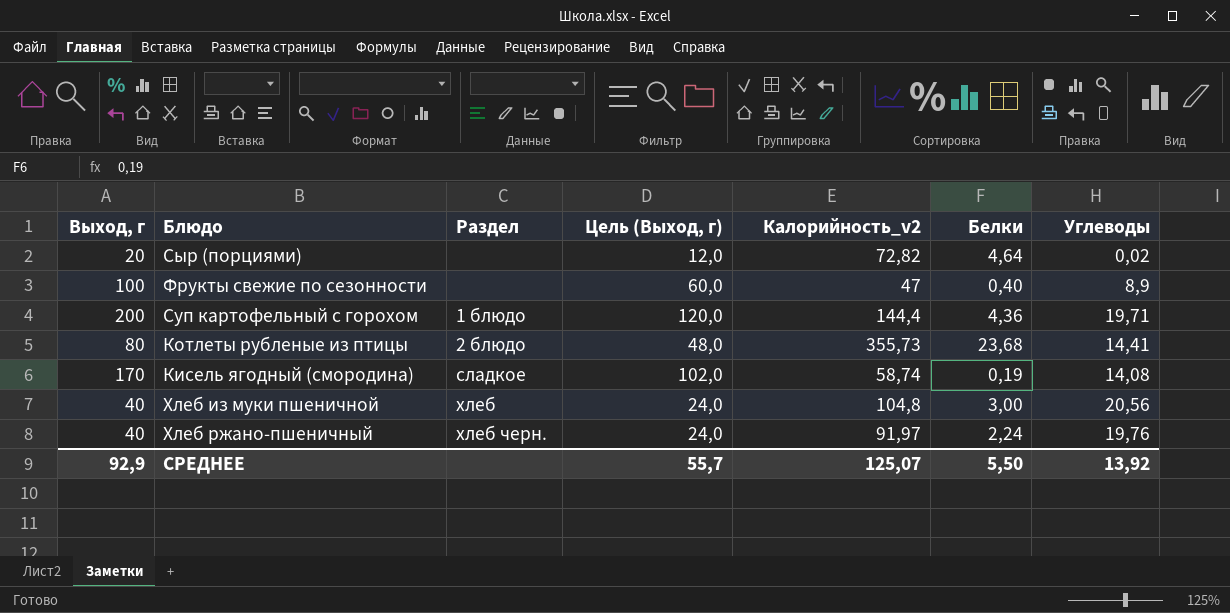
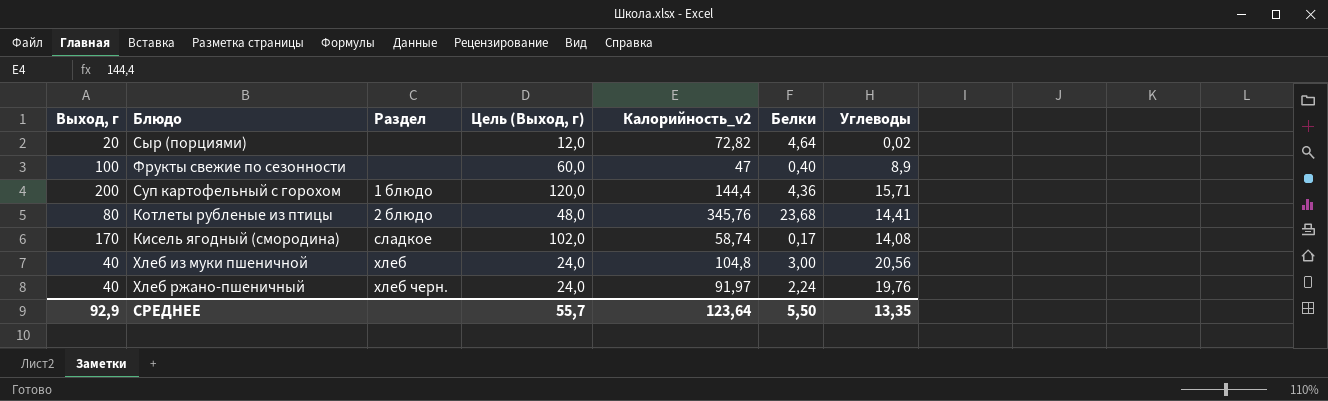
Суп картофельный с горохом | Углеводы: 19,71 -> 15,71
Котлеты рубленые из птицы | Калорийность_v2: 355,73 -> 345,76
Кисель ягодный (смородина) | Белки: 0,19 -> 0,17
СРЕДНЕЕ | Калорийность_v2: 125,07 -> 123,64
СРЕДНЕЕ | Углеводы: 13,92 -> 13,35

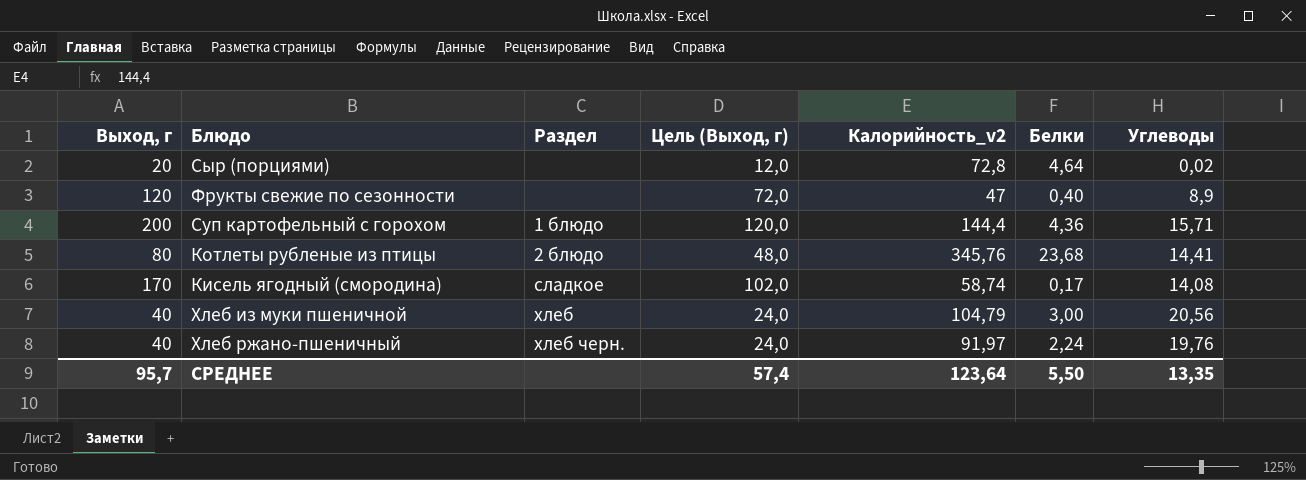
Сыр (порциями) | Калорийность_v2: 72,82 -> 72,8
Фрукты свежие по сезонности | Выход, г: 100 -> 120
Фрукты свежие по сезонности | Цель (Выход, г): 60,0 -> 72,0
Хлеб из муки пшеничной | Калорийность_v2: 104,8 -> 104,79
СРЕДНЕЕ | Выход, г: 92,9 -> 95,7
СРЕДНЕЕ | Цель (Выход, г): 55,7 -> 57,4

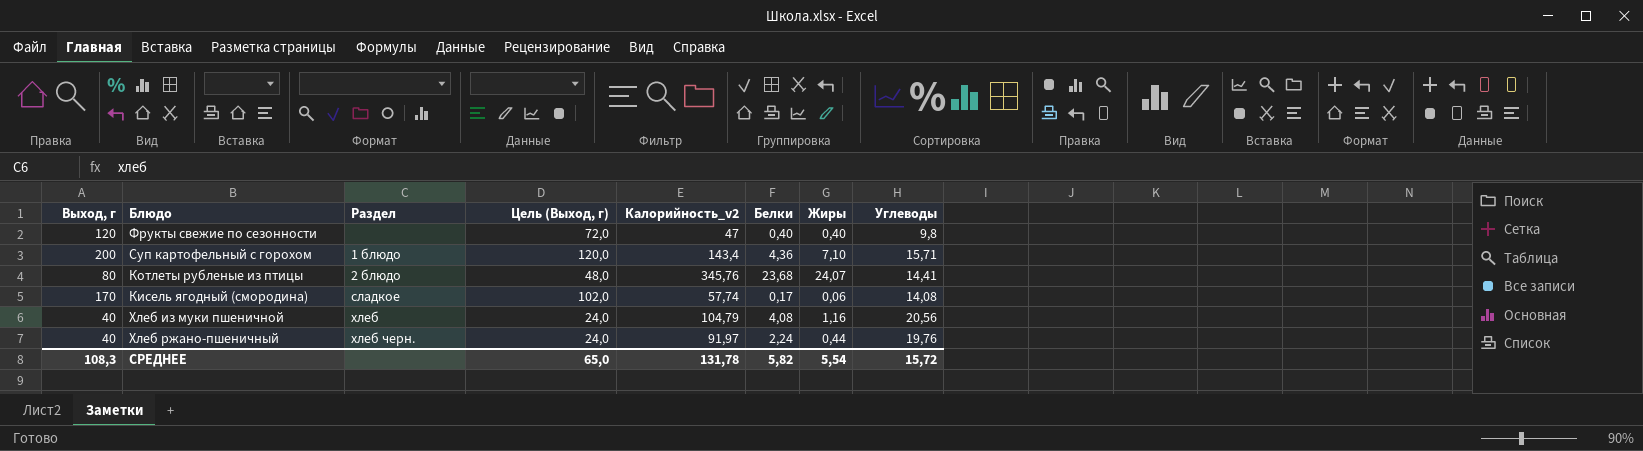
column Жиры | position: none -> 7
row Сыр (порциями): 20 | none | 12,0 | 72,8 | 4,64 | 0,02 -> none
Фрукты свежие по сезонности | Углеводы: 8,9 -> 9,8
Суп картофельный с горохом | Калорийность_v2: 144,4 -> 143,4
Кисель ягодный (смородина) | Калорийность_v2: 58,74 -> 57,74
Хлеб из муки пшеничной | Белки: 3,00 -> 4,08
СРЕДНЕЕ | Выход, г: 95,7 -> 108,3
СРЕДНЕЕ | Цель (Выход, г): 57,4 -> 65,0
СРЕДНЕЕ | Калорийность_v2: 123,64 -> 131,78
СРЕДНЕЕ | Белки: 5,50 -> 5,82
СРЕДНЕЕ | Углеводы: 13,35 -> 15,72

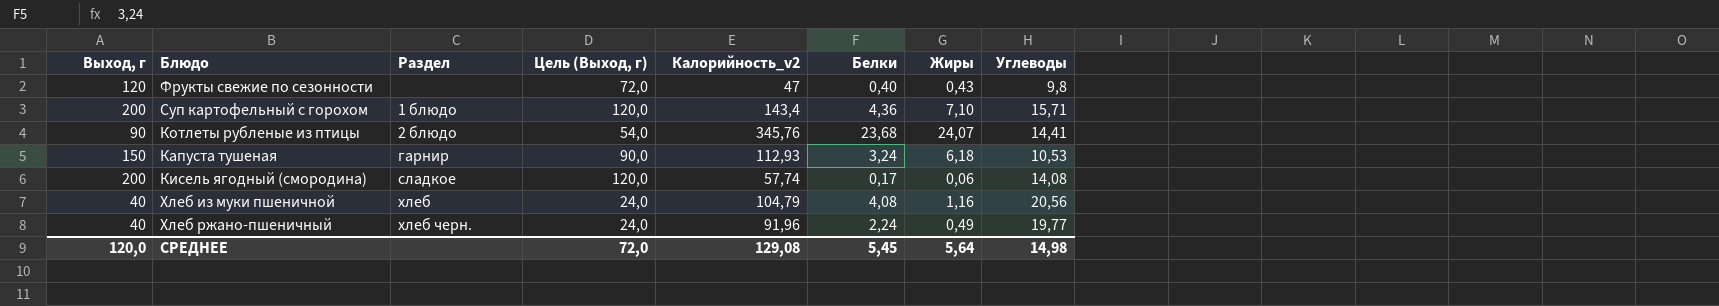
Фрукты свежие по сезонности | Жиры: 0,40 -> 0,43
Котлеты рубленые из птицы | Выход, г: 80 -> 90
Котлеты рубленые из птицы | Цель (Выход, г): 48,0 -> 54,0
row Капуста тушеная: none -> 150 | гарнир | 90,0 | 112,93 | 3,24 | 6,18 | 10,53
Кисель ягодный (смородина) | Выход, г: 170 -> 200
Кисель ягодный (смородина) | Цель (Выход, г): 102,0 -> 120,0
Хлеб ржано-пшеничный | Калорийность_v2: 91,97 -> 91,96
Хлеб ржано-пшеничный | Жиры: 0,44 -> 0,49
Хлеб ржано-пшеничный | Углеводы: 19,76 -> 19,77
СРЕДНЕЕ | Выход, г: 108,3 -> 120,0
СРЕДНЕЕ | Цель (Выход, г): 65,0 -> 72,0
СРЕДНЕЕ | Калорийность_v2: 131,78 -> 129,08
СРЕДНЕЕ | Белки: 5,82 -> 5,45
СРЕДНЕЕ | Жиры: 5,54 -> 5,64
СРЕДНЕЕ | Углеводы: 15,72 -> 14,98

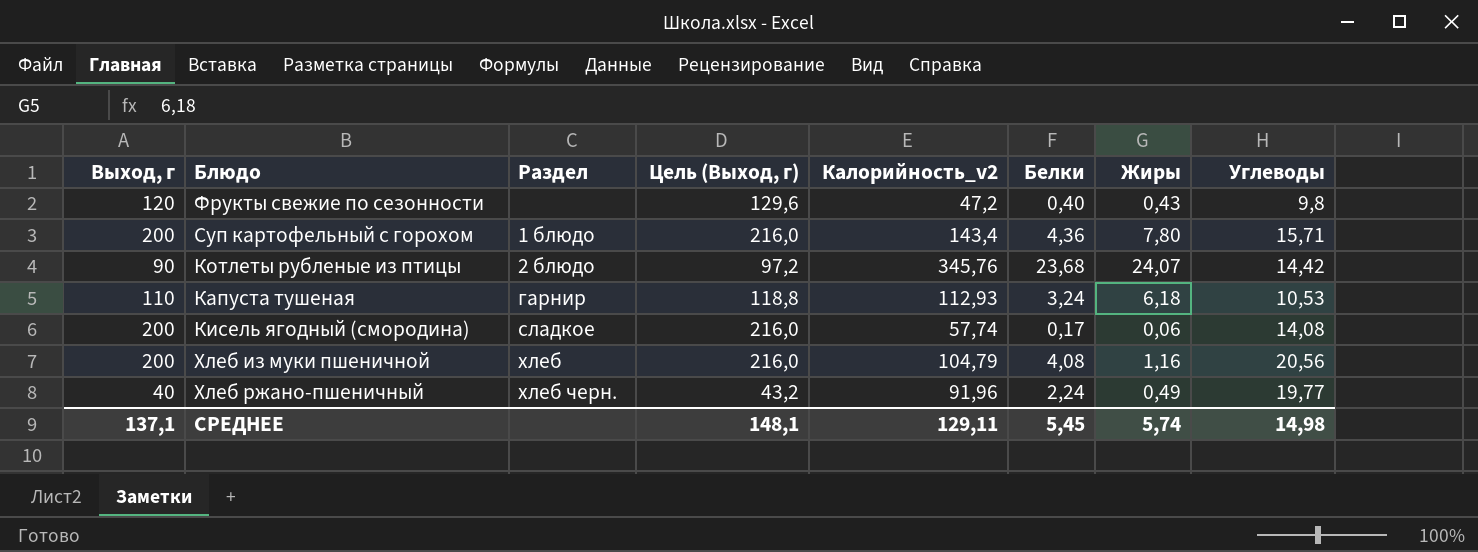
column Цель (Выход, г) | formula: [Выход, г] * 0,6 -> [Выход, г] * 1,08
Фрукты свежие по сезонности | Калорийность_v2: 47 -> 47,2
Суп картофельный с горохом | Жиры: 7,10 -> 7,80
Котлеты рубленые из птицы | Углеводы: 14,41 -> 14,42
Капуста тушеная | Выход, г: 150 -> 110
Хлеб из муки пшеничной | Выход, г: 40 -> 200
СРЕДНЕЕ | Выход, г: 120,0 -> 137,1
СРЕДНЕЕ | Цель (Выход, г): 72,0 -> 148,1
СРЕДНЕЕ | Калорийность_v2: 129,08 -> 129,11
СРЕДНЕЕ | Жиры: 5,64 -> 5,74

